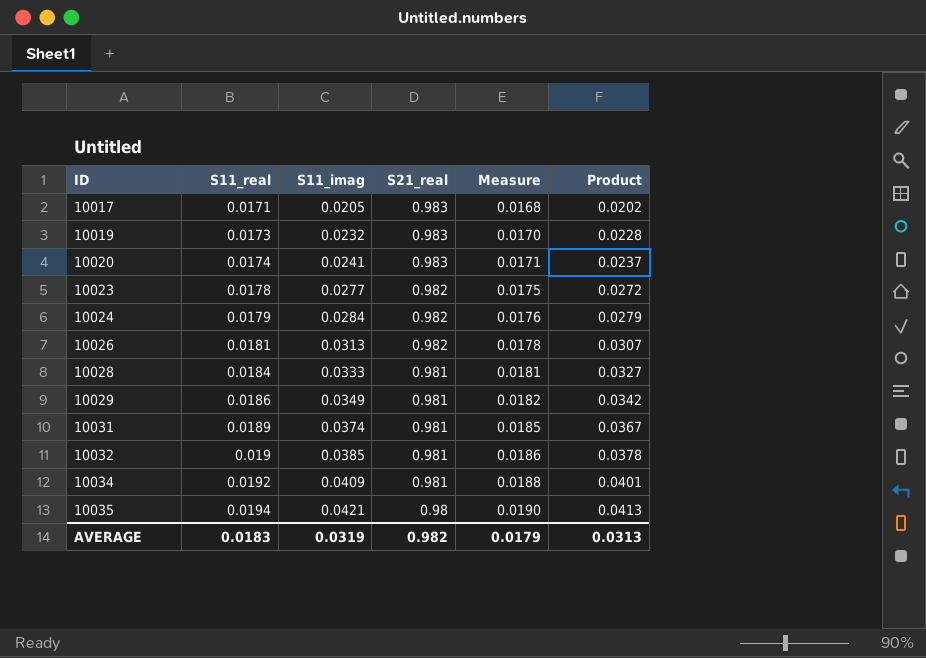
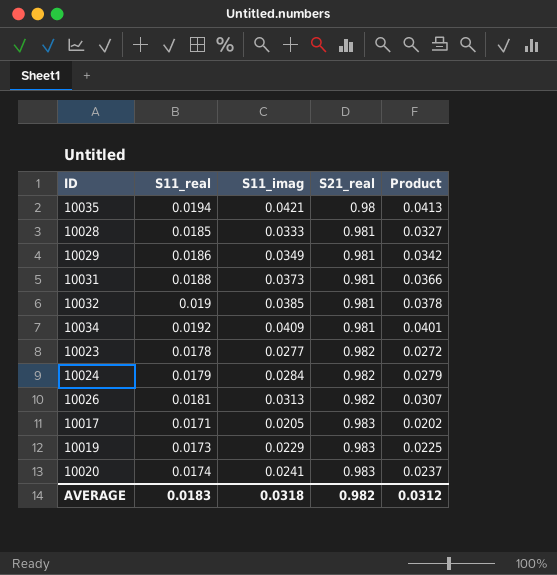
row order: ID ascending -> S21_real ascending
column Measure | formula: [S11_real] * [S21_real] -> none
10028 | S11_real: 0.0184 -> 0.0185
10031 | S11_real: 0.0189 -> 0.0188
10031 | S11_imag: 0.0374 -> 0.0373
10031 | Product: 0.0367 -> 0.0366
10019 | S11_imag: 0.0232 -> 0.0229
10019 | Product: 0.0228 -> 0.0225
AVERAGE | S11_imag: 0.0319 -> 0.0318
AVERAGE | Product: 0.0313 -> 0.0312

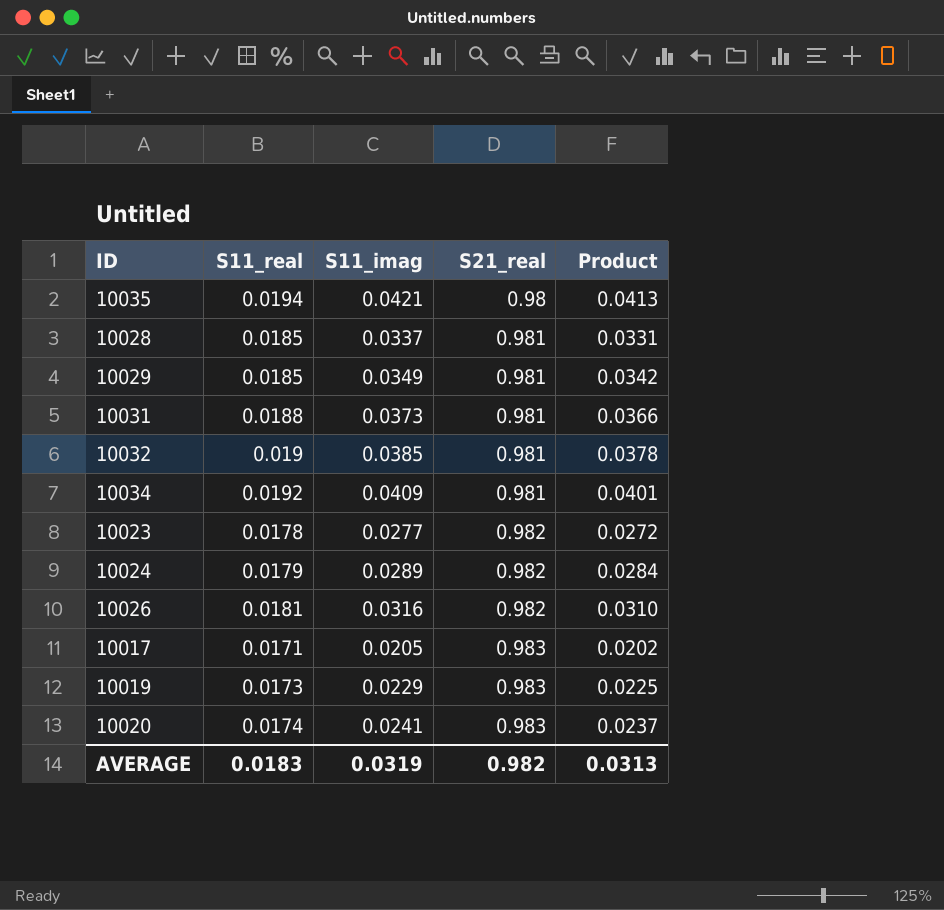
10028 | S11_imag: 0.0333 -> 0.0337
10028 | Product: 0.0327 -> 0.0331
10029 | S11_real: 0.0186 -> 0.0185
10024 | S11_imag: 0.0284 -> 0.0289
10024 | Product: 0.0279 -> 0.0284
10026 | S11_imag: 0.0313 -> 0.0316
10026 | Product: 0.0307 -> 0.0310
AVERAGE | S11_imag: 0.0318 -> 0.0319
AVERAGE | Product: 0.0312 -> 0.0313

